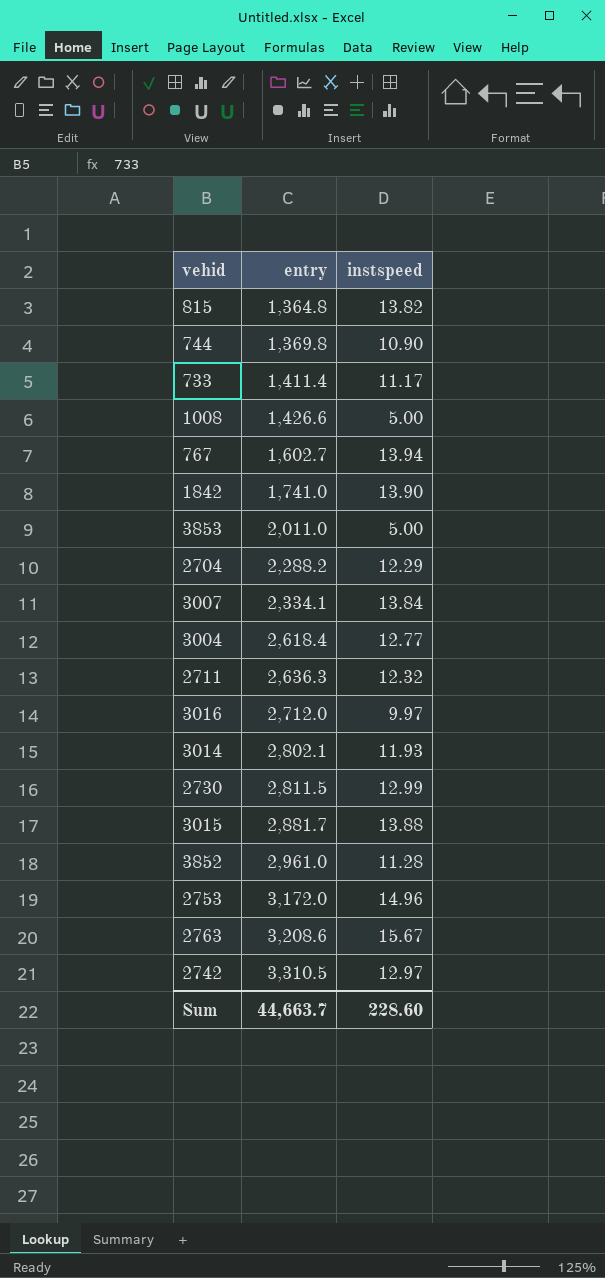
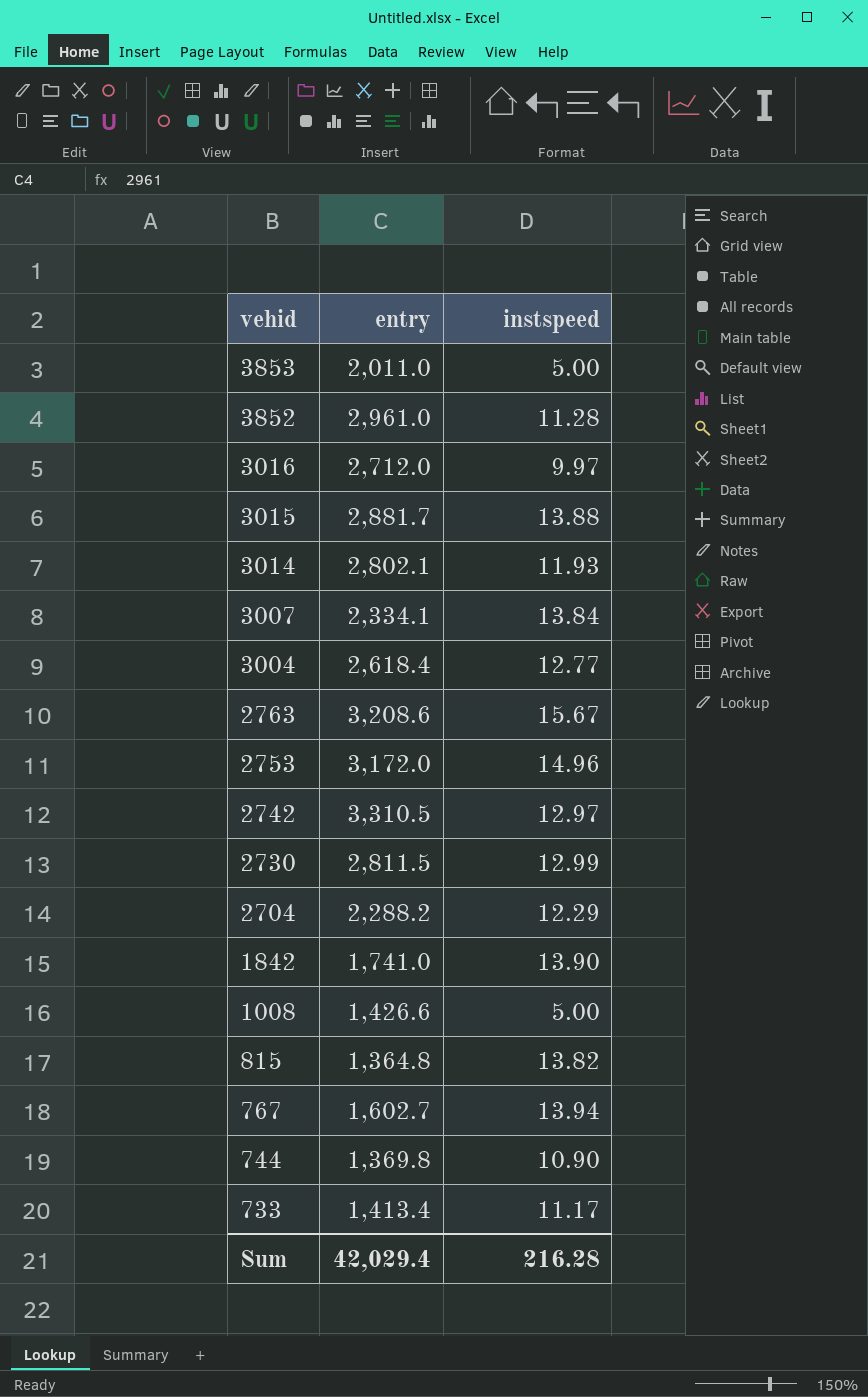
row order: entry ascending -> vehid descending
row 2711: 2,636.3 | 12.32 -> none
733 | entry: 1,411.4 -> 1,413.4
Sum | entry: 44,663.7 -> 42,029.4
Sum | instspeed: 228.60 -> 216.28

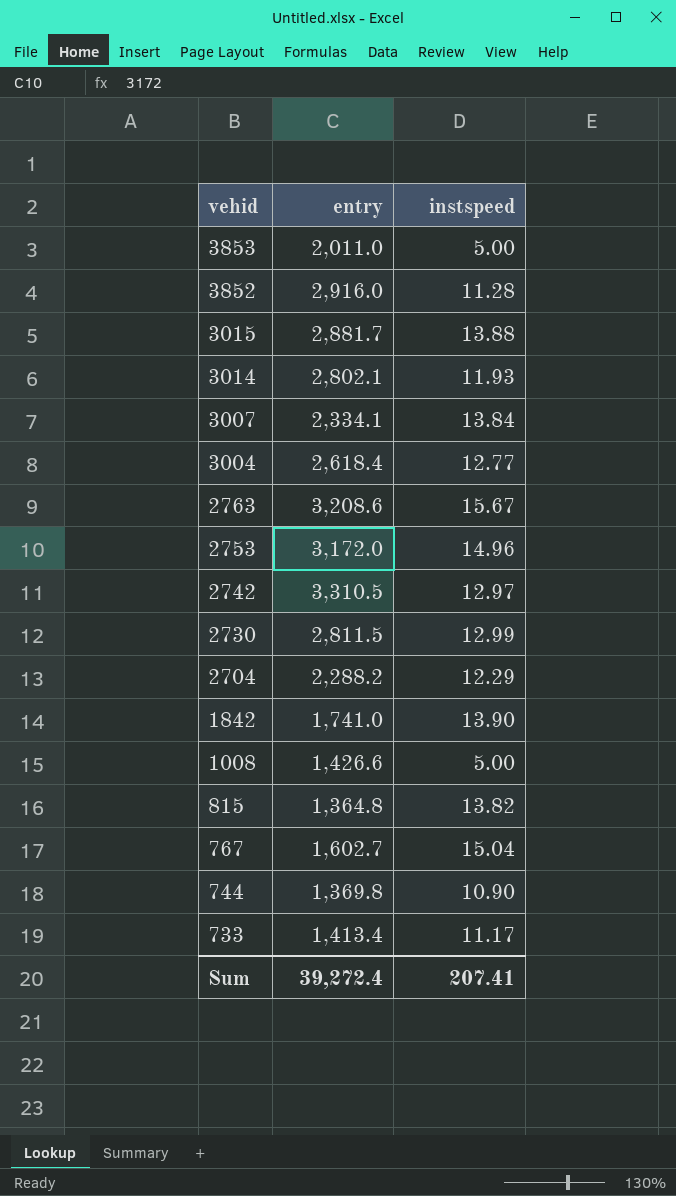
row 3016: 2,712.0 | 9.97 -> none
3852 | entry: 2,961.0 -> 2,916.0
767 | instspeed: 13.94 -> 15.04
Sum | entry: 42,029.4 -> 39,272.4
Sum | instspeed: 216.28 -> 207.41

